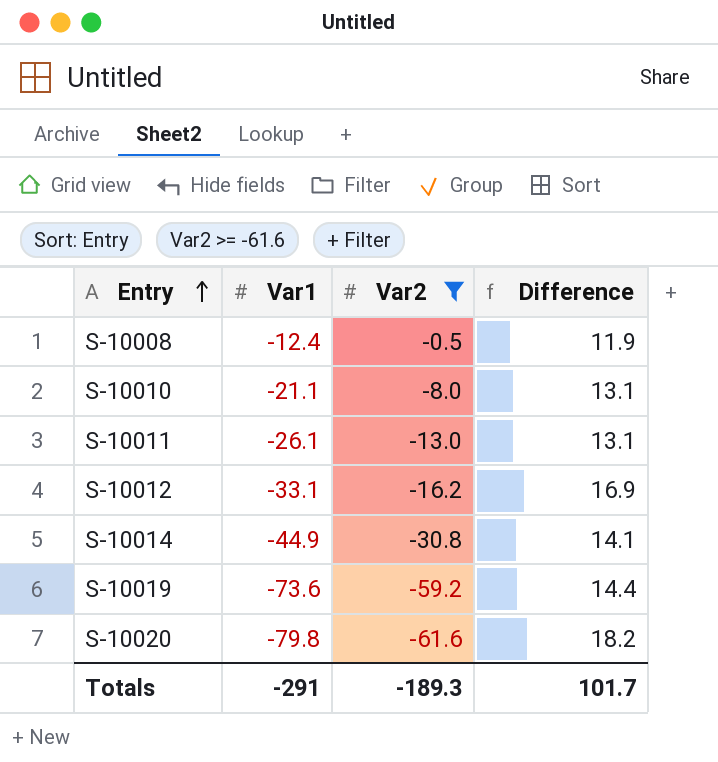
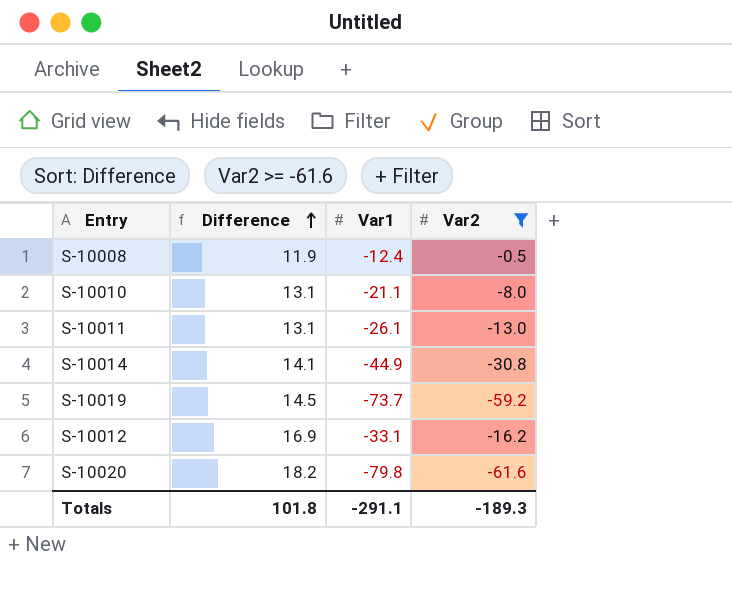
row order: Entry ascending -> Difference ascending
column Difference | position: 4 -> 2
S-10019 | Difference: 14.4 -> 14.5
S-10019 | Var1: -73.6 -> -73.7
Totals | Difference: 101.7 -> 101.8
Totals | Var1: -291 -> -291.1

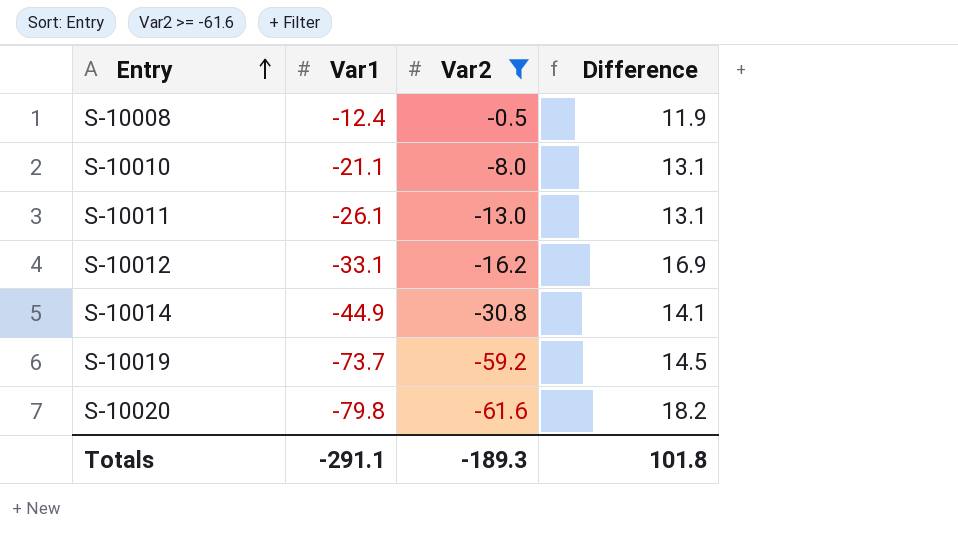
row order: Difference ascending -> Entry ascending
column Difference | position: 2 -> 4

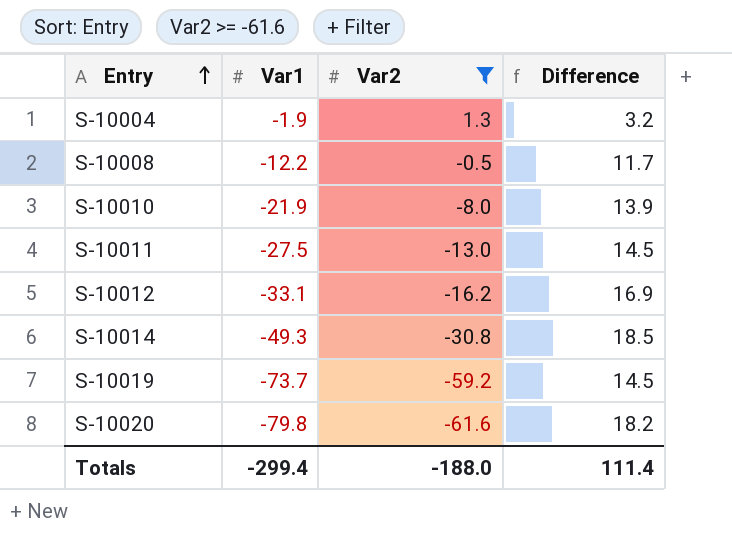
row S-10004: none -> -1.9 | 1.3 | 3.2
S-10008 | Var1: -12.4 -> -12.2
S-10008 | Difference: 11.9 -> 11.7
S-10010 | Var1: -21.1 -> -21.9
S-10010 | Difference: 13.1 -> 13.9
S-10011 | Var1: -26.1 -> -27.5
S-10011 | Difference: 13.1 -> 14.5
S-10014 | Var1: -44.9 -> -49.3
S-10014 | Difference: 14.1 -> 18.5
Totals | Var1: -291.1 -> -299.4
Totals | Var2: -189.3 -> -188.0
Totals | Difference: 101.8 -> 111.4

